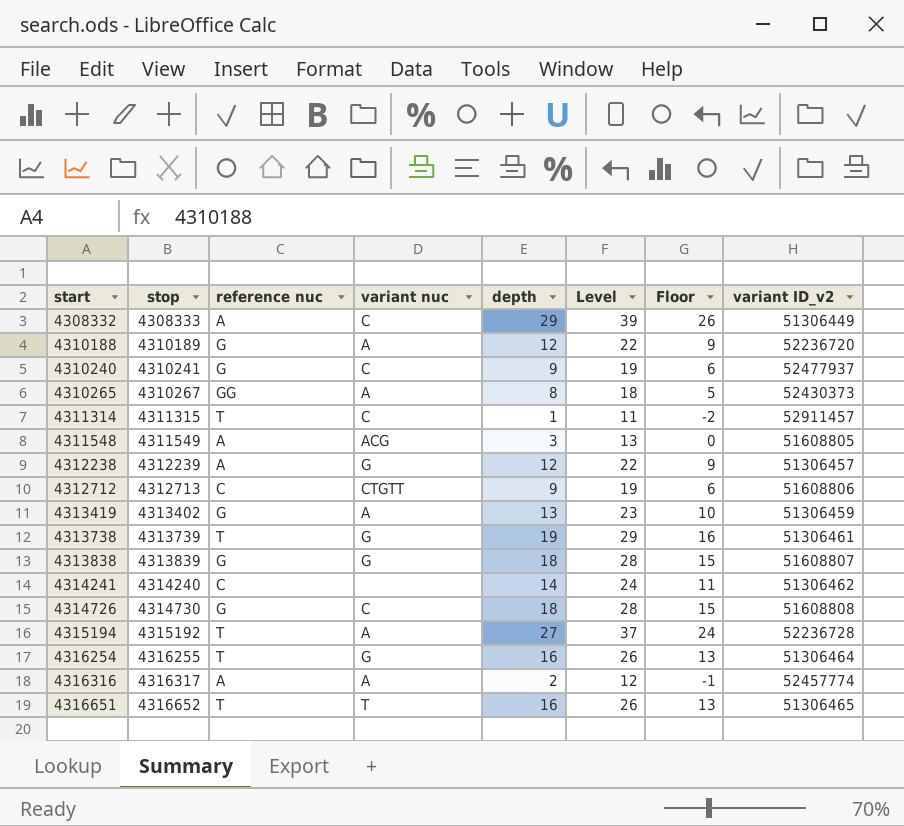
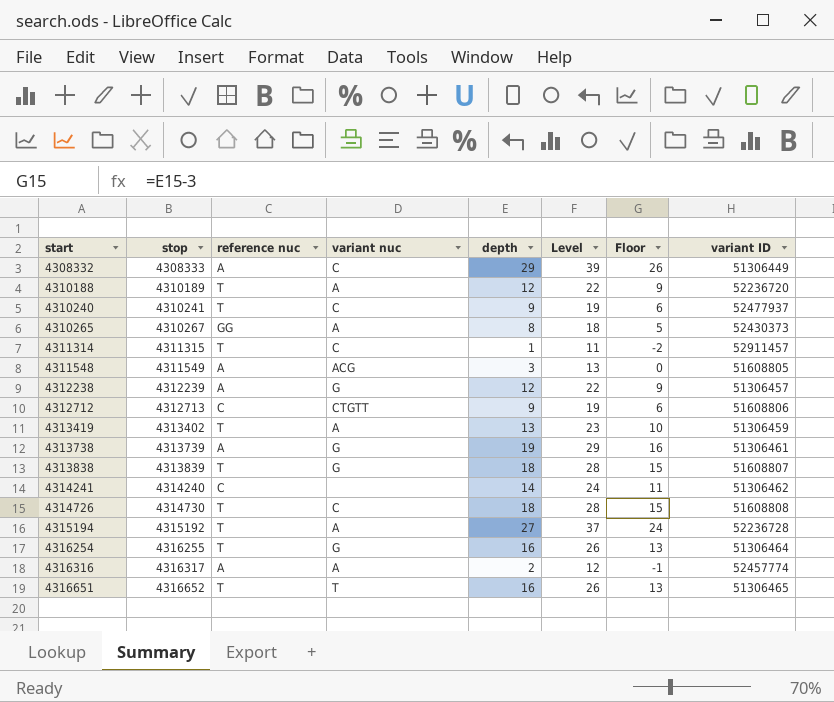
column name: variant ID_v2 -> variant ID
4310188 | reference nuc: G -> T
4310240 | reference nuc: G -> T
4313419 | reference nuc: G -> T
4313738 | reference nuc: T -> A
4313838 | reference nuc: G -> T
4314726 | reference nuc: G -> T

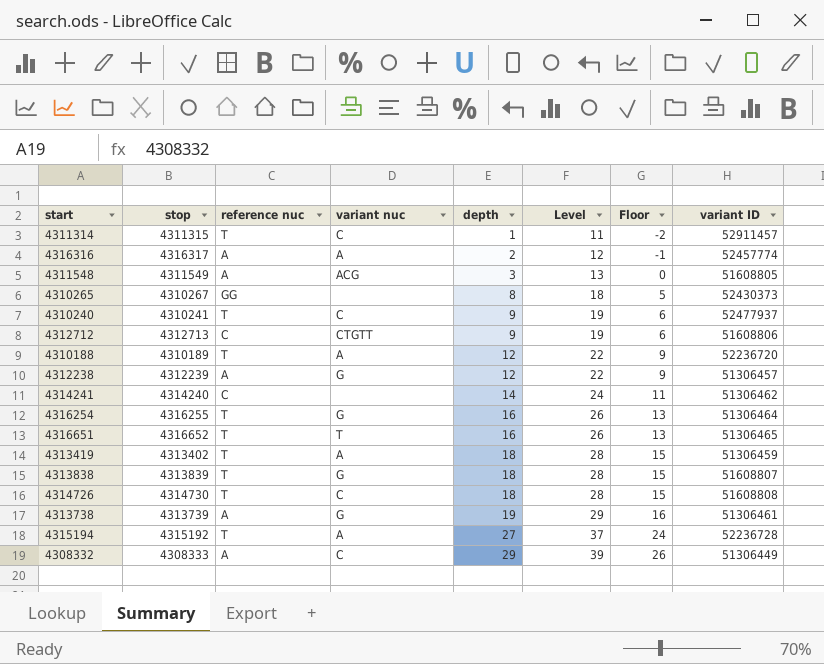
row order: start ascending -> depth ascending
4310265 | variant nuc: A -> none
4313419 | depth: 13 -> 18
4313419 | Level: 23 -> 28
4313419 | Floor: 10 -> 15

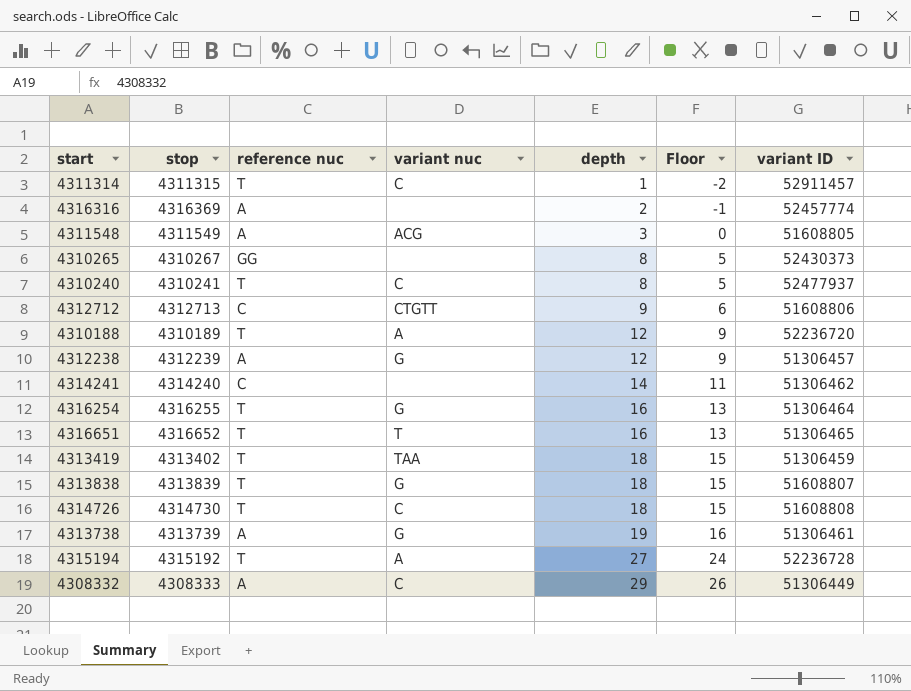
column Level | formula: [depth] + 10 -> none
4316316 | stop: 4316317 -> 4316369
4316316 | variant nuc: A -> none
4310240 | depth: 9 -> 8
4310240 | Floor: 6 -> 5
4313419 | variant nuc: A -> TAA

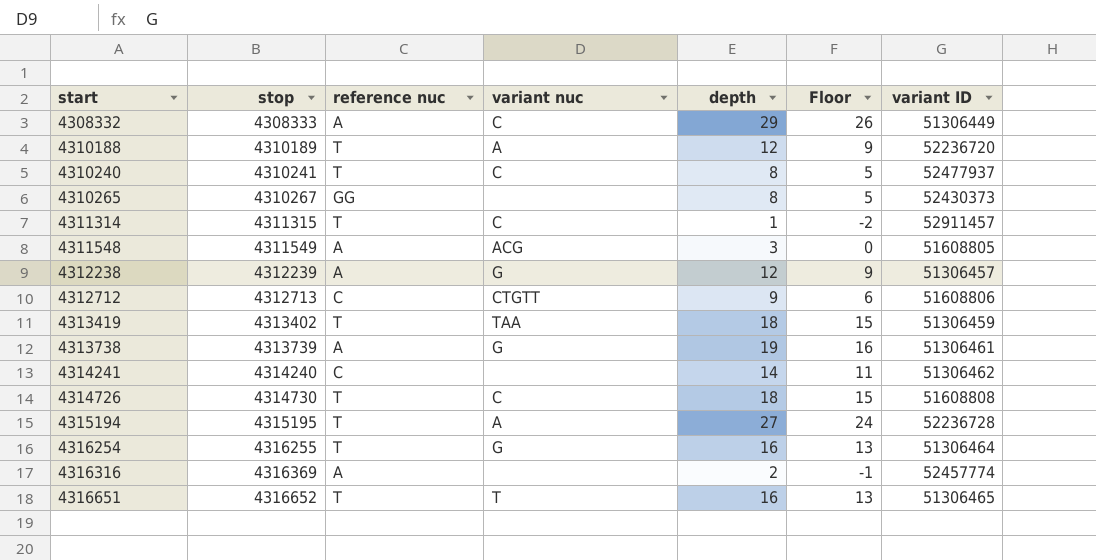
row order: depth ascending -> start ascending
row 4313838: 4313839 | T | G | 18 | 15 | 51608807 -> none
4315194 | stop: 4315192 -> 4315195

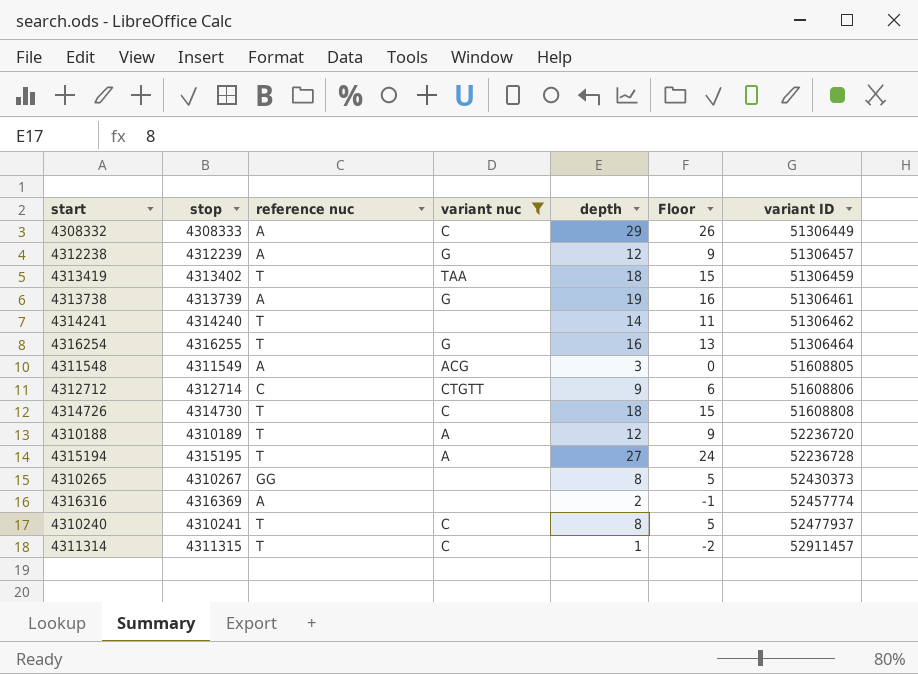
filter: none -> variant nuc != T
row order: start ascending -> variant ID ascending
4314241 | reference nuc: C -> T
4312712 | stop: 4312713 -> 4312714

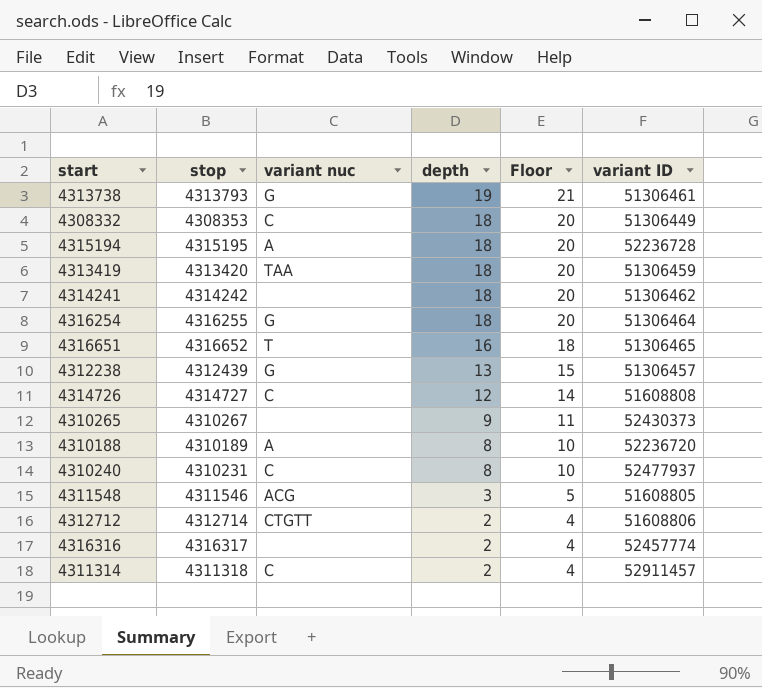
filter: variant nuc != T -> none
row order: variant ID ascending -> depth descending
column reference nuc | position: 3 -> none
column Floor | formula: [depth] - 3 -> [depth] + 2
4313738 | stop: 4313739 -> 4313793
4308332 | stop: 4308333 -> 4308353
4308332 | depth: 29 -> 18
4315194 | depth: 27 -> 18
4313419 | stop: 4313402 -> 4313420
4314241 | stop: 4314240 -> 4314242
4314241 | depth: 14 -> 18
4316254 | depth: 16 -> 18
4312238 | stop: 4312239 -> 4312439
4312238 | depth: 12 -> 13
4314726 | stop: 4314730 -> 4314727
4314726 | depth: 18 -> 12
4310265 | depth: 8 -> 9
4310188 | depth: 12 -> 8
4310240 | stop: 4310241 -> 4310231
4311548 | stop: 4311549 -> 4311546
4312712 | depth: 9 -> 2
4316316 | stop: 4316369 -> 4316317
4311314 | stop: 4311315 -> 4311318
4311314 | depth: 1 -> 2

